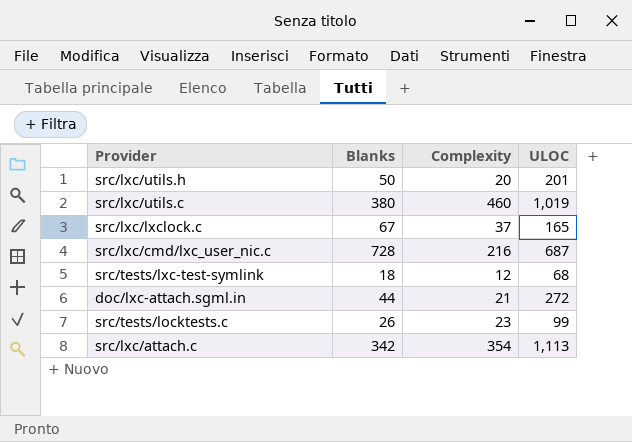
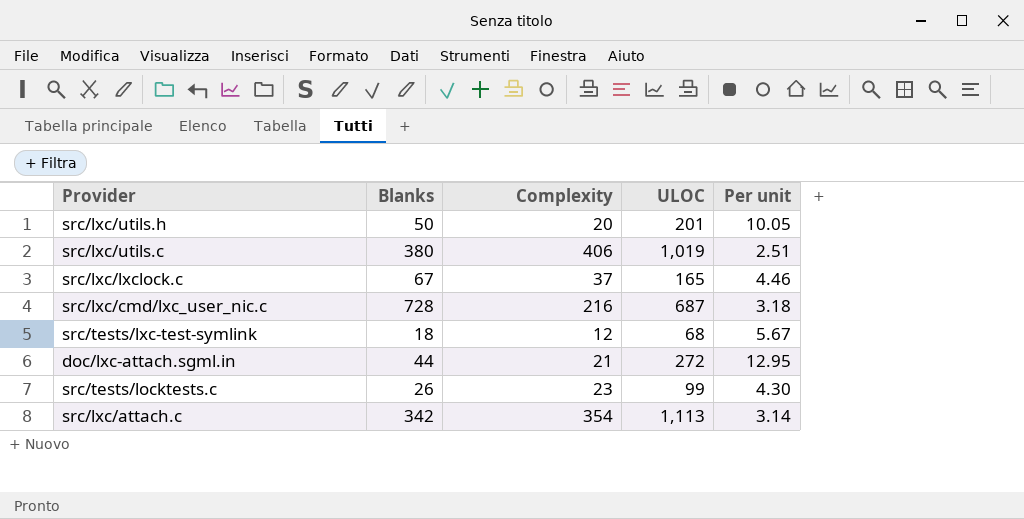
column Per unit | formula: none -> [ULOC] / [Complexity]
src/lxc/utils.c | Complexity: 460 -> 406

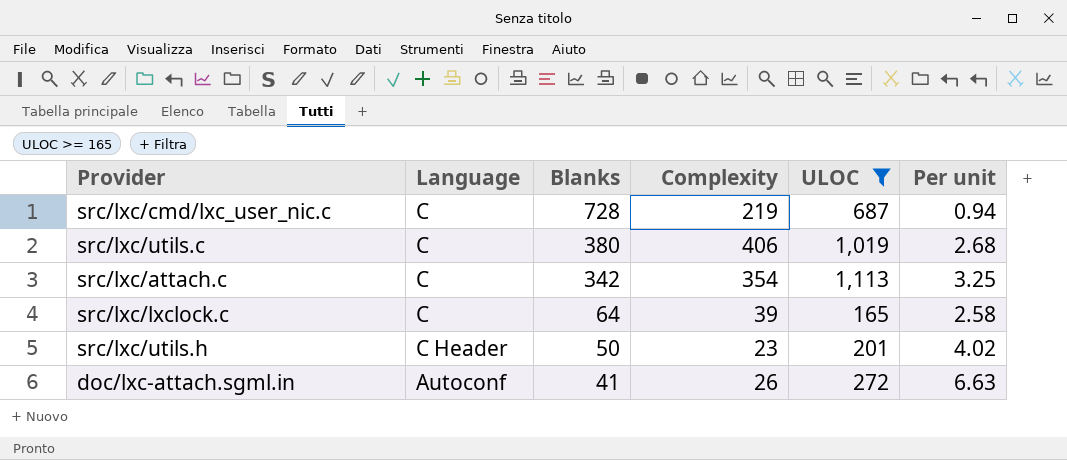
filter: none -> ULOC >= 165
row order: none -> Blanks descending
column Language | position: none -> 2
column Per unit | formula: [ULOC] / [Complexity] -> [ULOC] / [Blanks]
src/lxc/cmd/lxc_user_nic.c | Complexity: 216 -> 219
src/lxc/lxclock.c | Blanks: 67 -> 64
src/lxc/lxclock.c | Complexity: 37 -> 39
src/lxc/utils.h | Complexity: 20 -> 23
doc/lxc-attach.sgml.in | Blanks: 44 -> 41
doc/lxc-attach.sgml.in | Complexity: 21 -> 26

